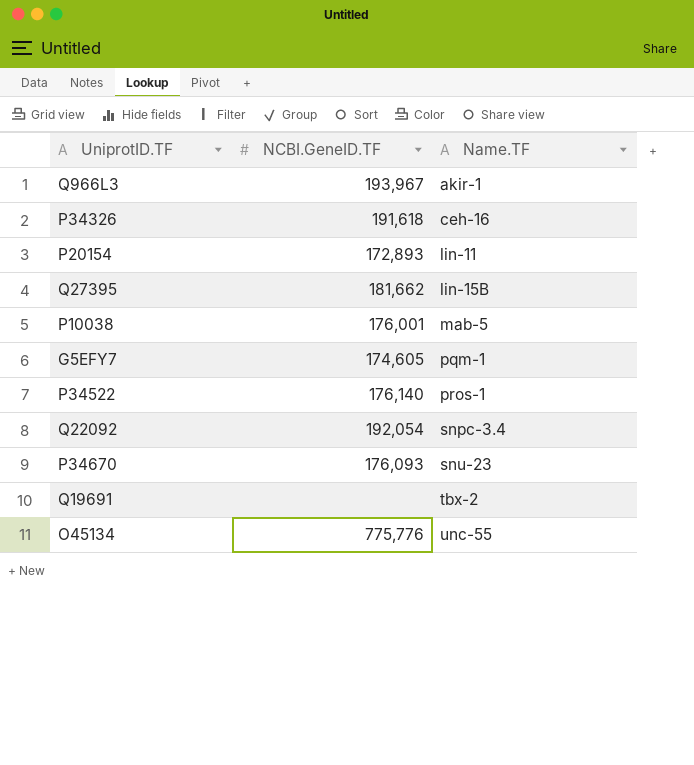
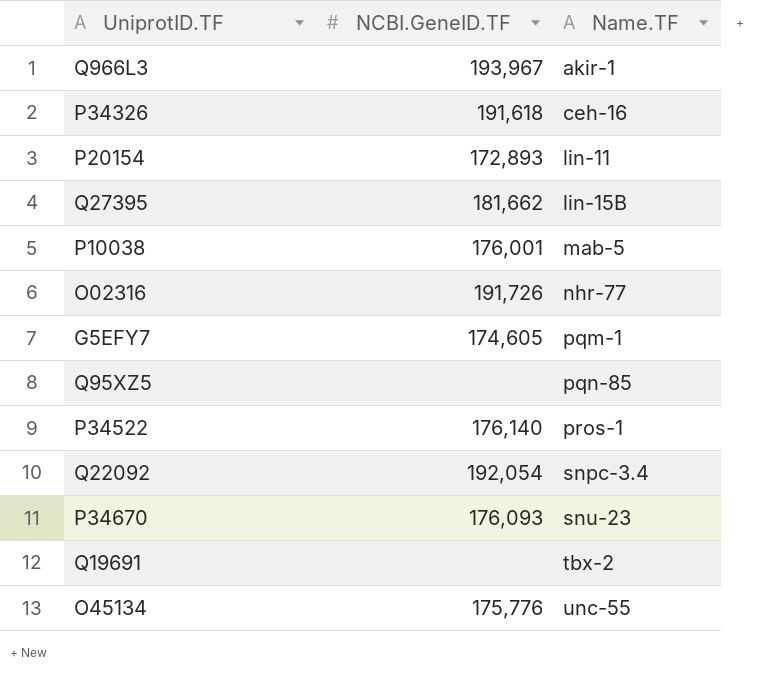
row O02316: none -> 191,726 | nhr-77
row Q95XZ5: none -> none | pqn-85
O45134 | NCBI.GeneID.TF: 775,776 -> 175,776

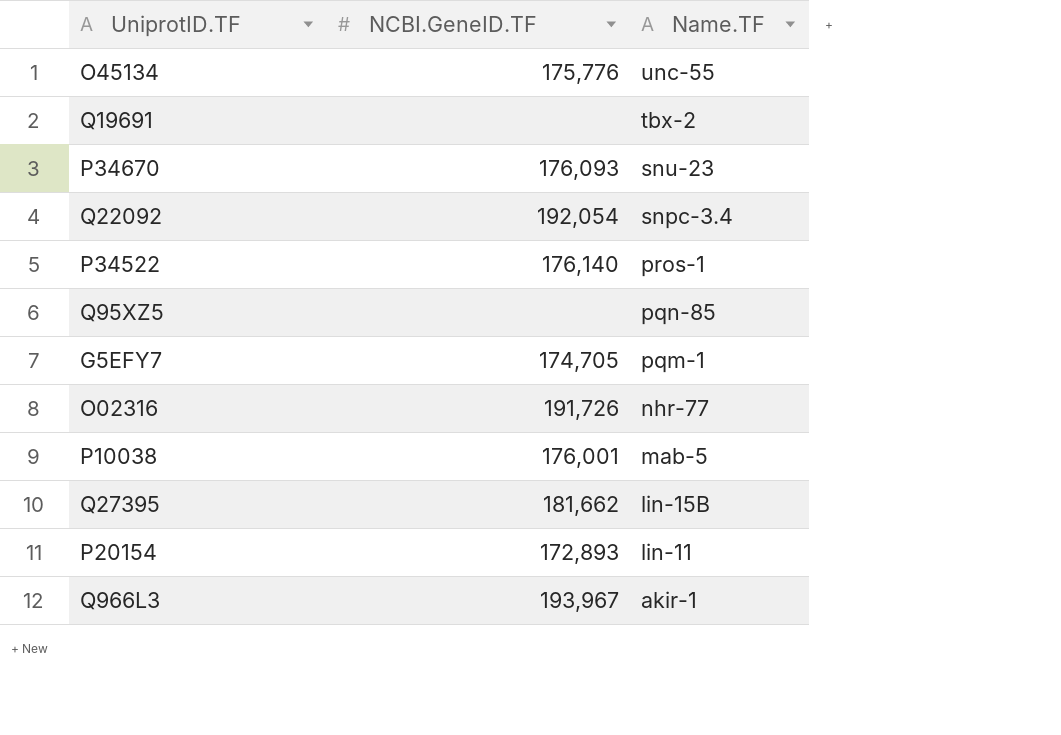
row order: Name.TF ascending -> Name.TF descending
row P34326: 191,618 | ceh-16 -> none
G5EFY7 | NCBI.GeneID.TF: 174,605 -> 174,705

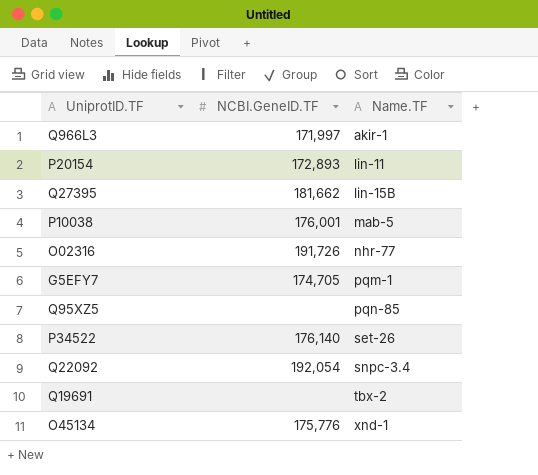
row order: Name.TF descending -> Name.TF ascending
row P34670: 176,093 | snu-23 -> none
Q966L3 | NCBI.GeneID.TF: 193,967 -> 171,997
P34522 | Name.TF: pros-1 -> set-26
O45134 | Name.TF: unc-55 -> xnd-1

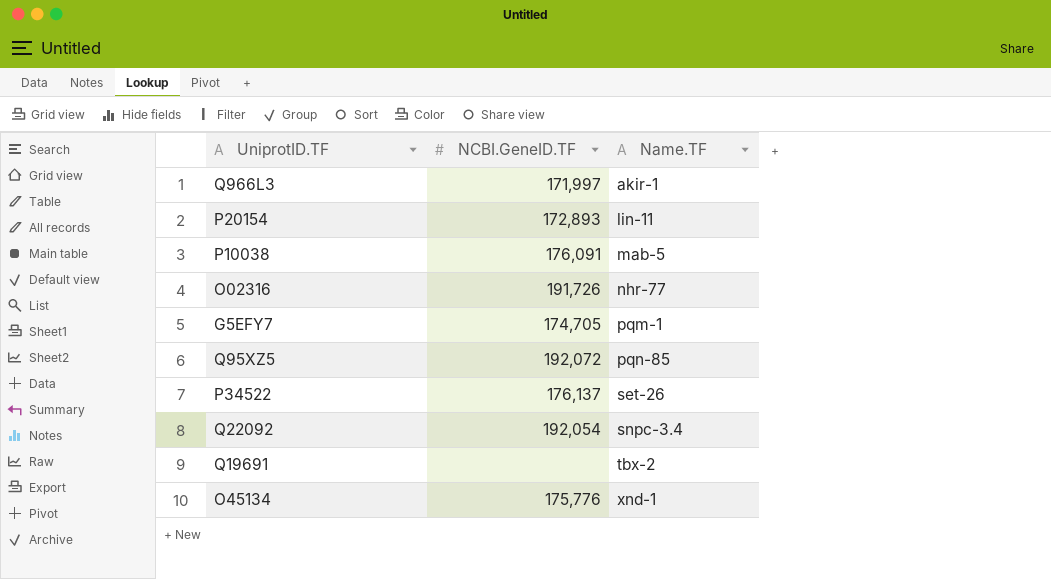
row Q27395: 181,662 | lin-15B -> none
P10038 | NCBI.GeneID.TF: 176,001 -> 176,091
Q95XZ5 | NCBI.GeneID.TF: none -> 192,072
P34522 | NCBI.GeneID.TF: 176,140 -> 176,137

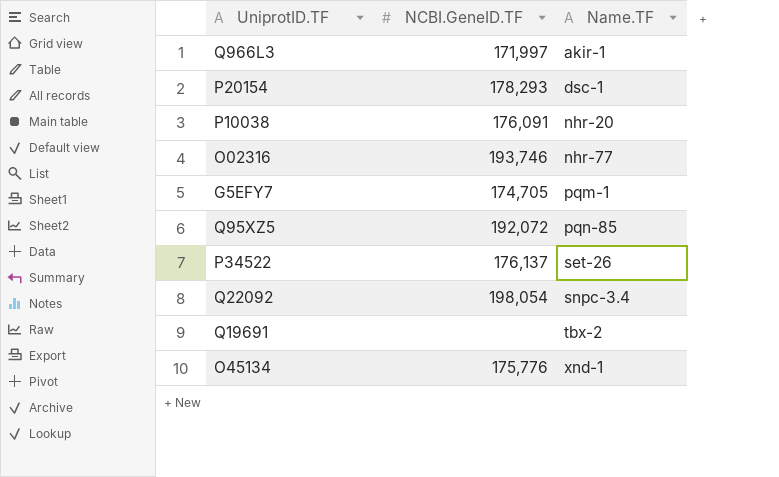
P20154 | NCBI.GeneID.TF: 172,893 -> 178,293
P20154 | Name.TF: lin-11 -> dsc-1
P10038 | Name.TF: mab-5 -> nhr-20
O02316 | NCBI.GeneID.TF: 191,726 -> 193,746
Q22092 | NCBI.GeneID.TF: 192,054 -> 198,054

